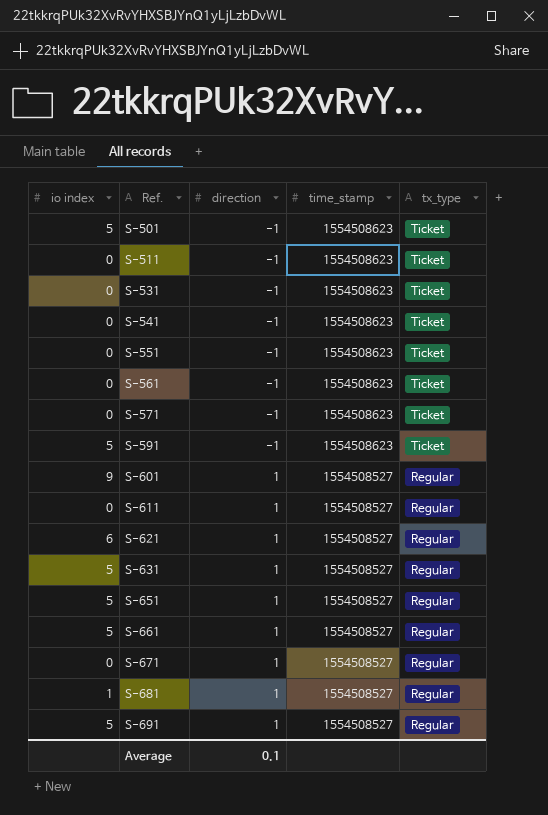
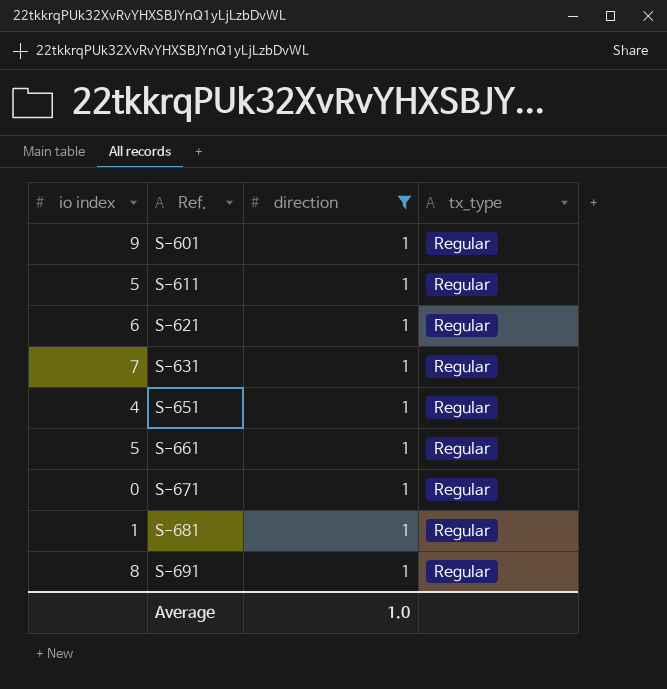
filter: none -> direction = 1
column time_stamp | position: 4 -> none
S-611 | io index: 0 -> 5
S-631 | io index: 5 -> 7
S-651 | io index: 5 -> 4
S-691 | io index: 5 -> 8
Average | direction: 0.1 -> 1.0

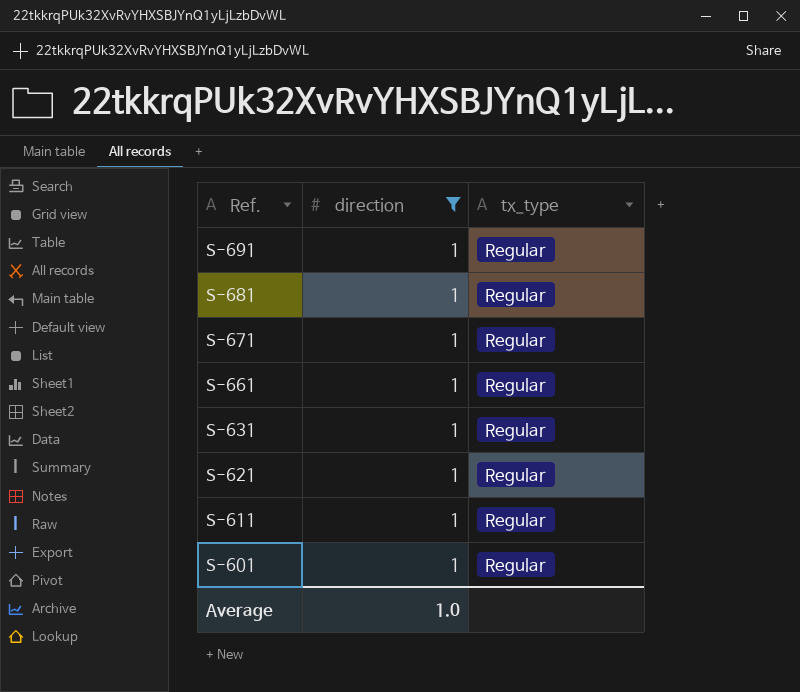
row order: Ref. ascending -> Ref. descending
column io index | position: 1 -> none
row S-651: 4 | 1 | Regular -> none

